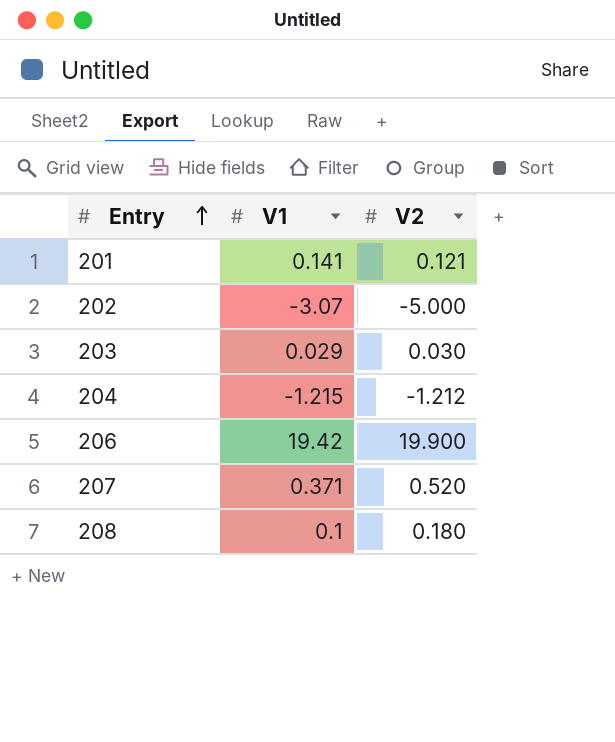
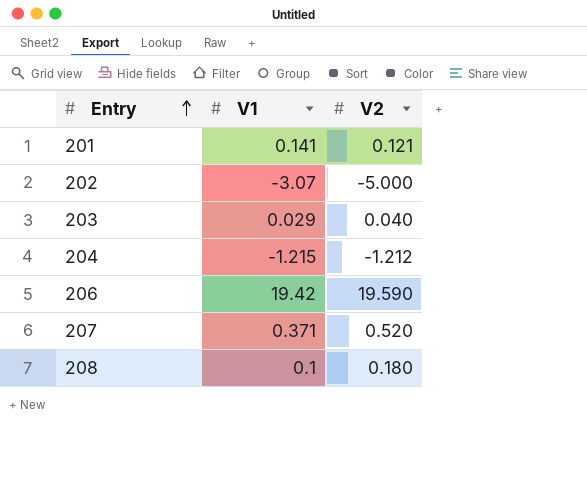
203 | V2: 0.030 -> 0.040
206 | V2: 19.900 -> 19.590

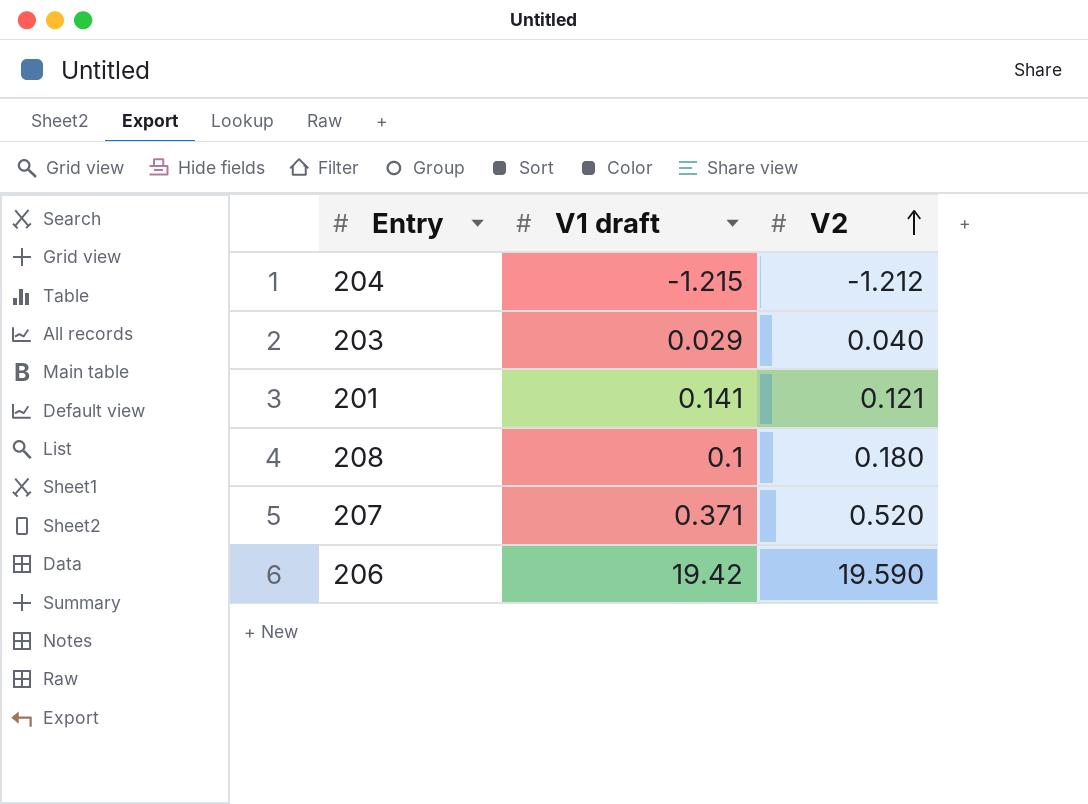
row order: Entry ascending -> V2 ascending
column name: V1 -> V1 draft
row 202: -3.07 | -5.000 -> none

